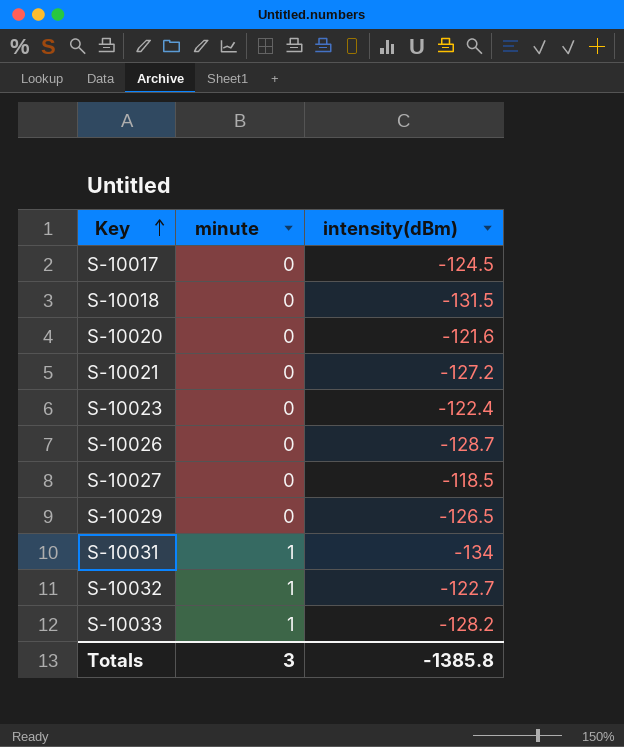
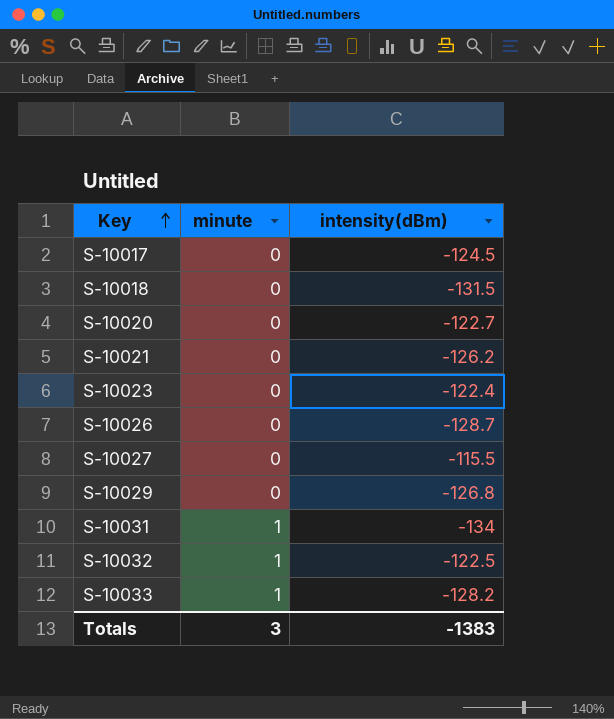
S-10020 | intensity(dBm): -121.6 -> -122.7
S-10021 | intensity(dBm): -127.2 -> -126.2
S-10027 | intensity(dBm): -118.5 -> -115.5
S-10029 | intensity(dBm): -126.5 -> -126.8
S-10032 | intensity(dBm): -122.7 -> -122.5
Totals | intensity(dBm): -1385.8 -> -1383

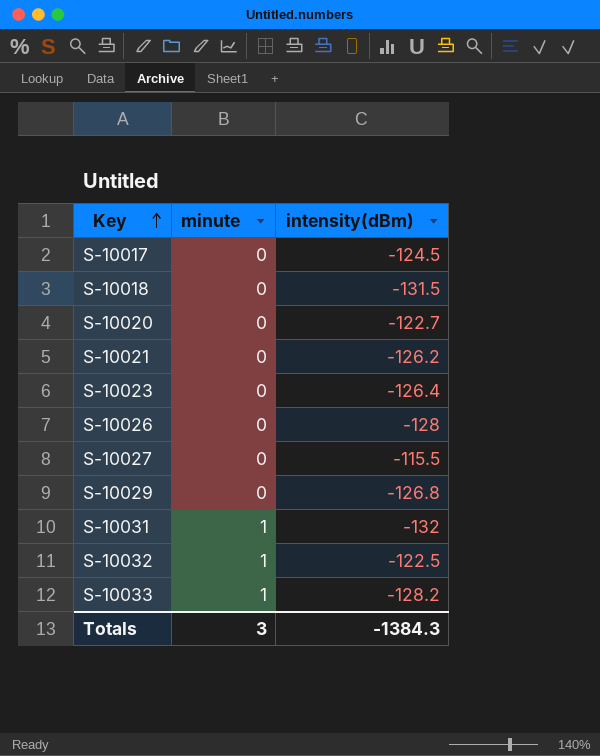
S-10023 | intensity(dBm): -122.4 -> -126.4
S-10026 | intensity(dBm): -128.7 -> -128
S-10031 | intensity(dBm): -134 -> -132
Totals | intensity(dBm): -1383 -> -1384.3

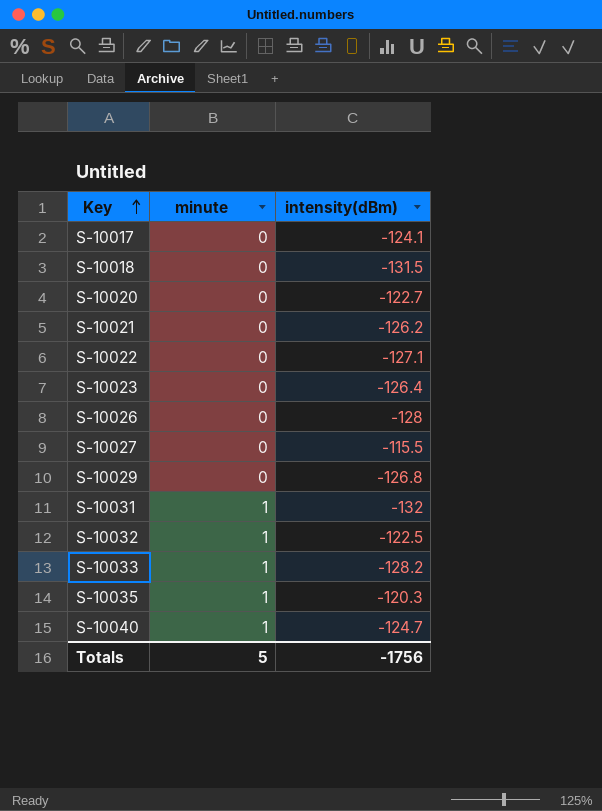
S-10017 | intensity(dBm): -124.5 -> -124.1
row S-10022: none -> 0 | -127.1
row S-10035: none -> 1 | -120.3
row S-10040: none -> 1 | -124.7
Totals | minute: 3 -> 5
Totals | intensity(dBm): -1384.3 -> -1756

